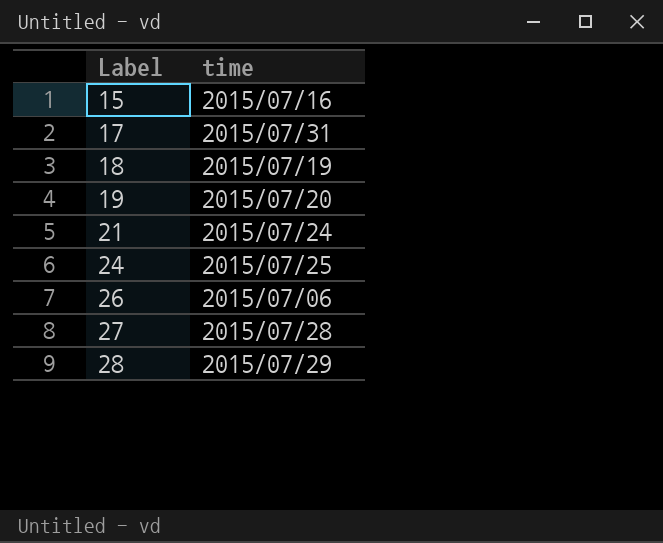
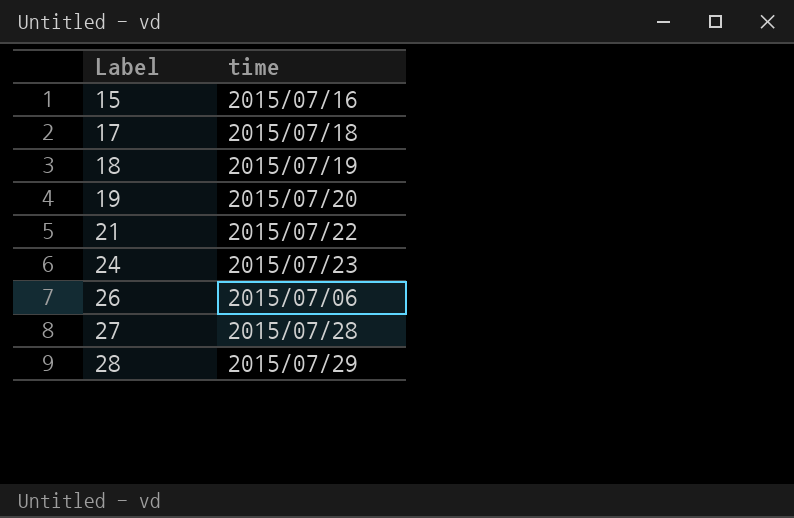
17 | time: 2015/07/31 -> 2015/07/18
21 | time: 2015/07/24 -> 2015/07/22
24 | time: 2015/07/25 -> 2015/07/23

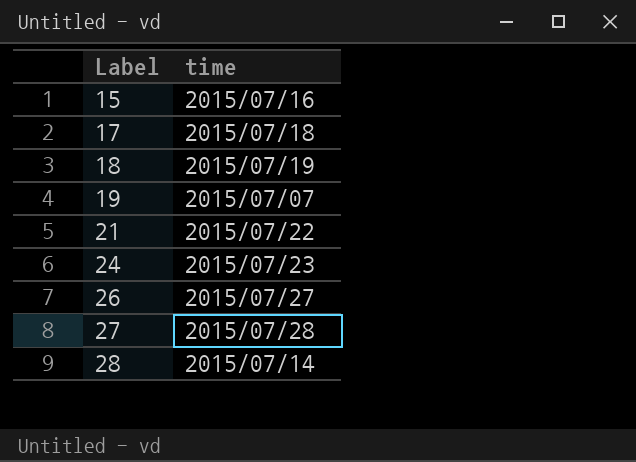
19 | time: 2015/07/20 -> 2015/07/07
26 | time: 2015/07/06 -> 2015/07/27
28 | time: 2015/07/29 -> 2015/07/14

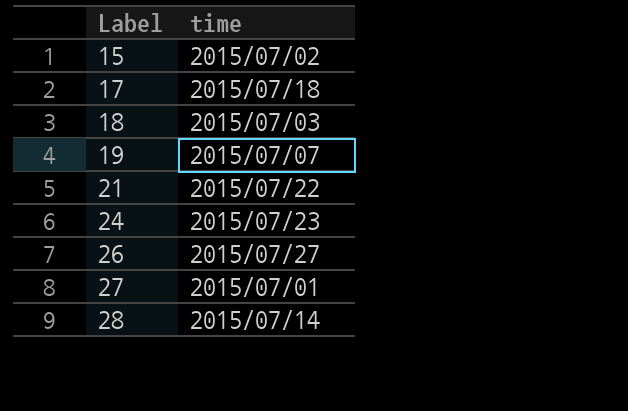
15 | time: 2015/07/16 -> 2015/07/02
18 | time: 2015/07/19 -> 2015/07/03
27 | time: 2015/07/28 -> 2015/07/01

